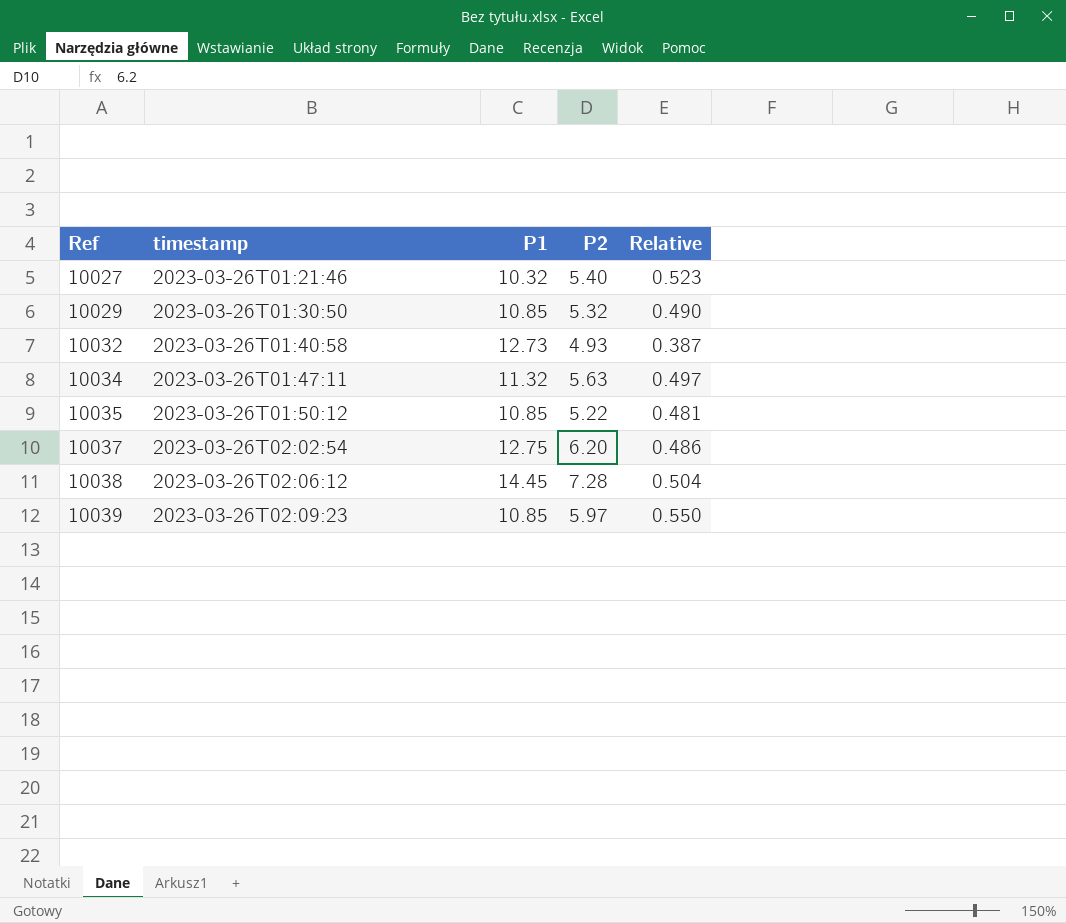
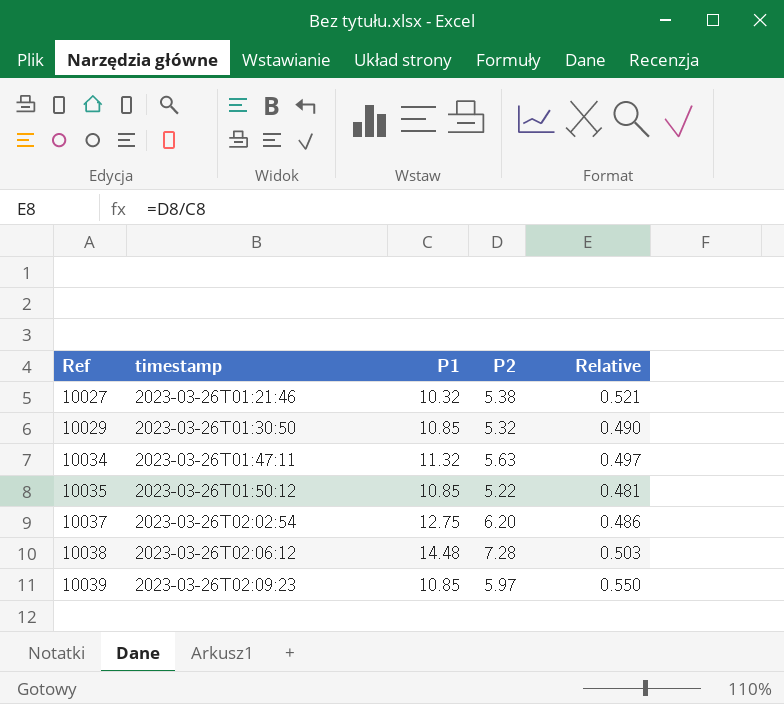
row 10032: 2023-03-26T01:40:58 | 12.73 | 4.93 | 0.387 -> none
10027 | P2: 5.40 -> 5.38
10027 | Relative: 0.523 -> 0.521
10038 | P1: 14.45 -> 14.48
10038 | Relative: 0.504 -> 0.503

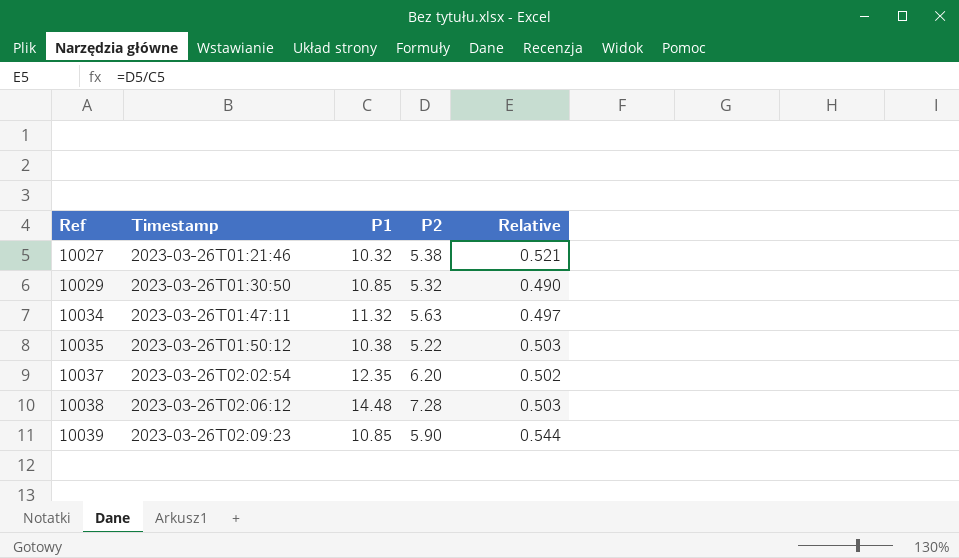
column name: timestamp -> Timestamp
10035 | P1: 10.85 -> 10.38
10035 | Relative: 0.481 -> 0.503
10037 | P1: 12.75 -> 12.35
10037 | Relative: 0.486 -> 0.502
10039 | P2: 5.97 -> 5.90
10039 | Relative: 0.550 -> 0.544

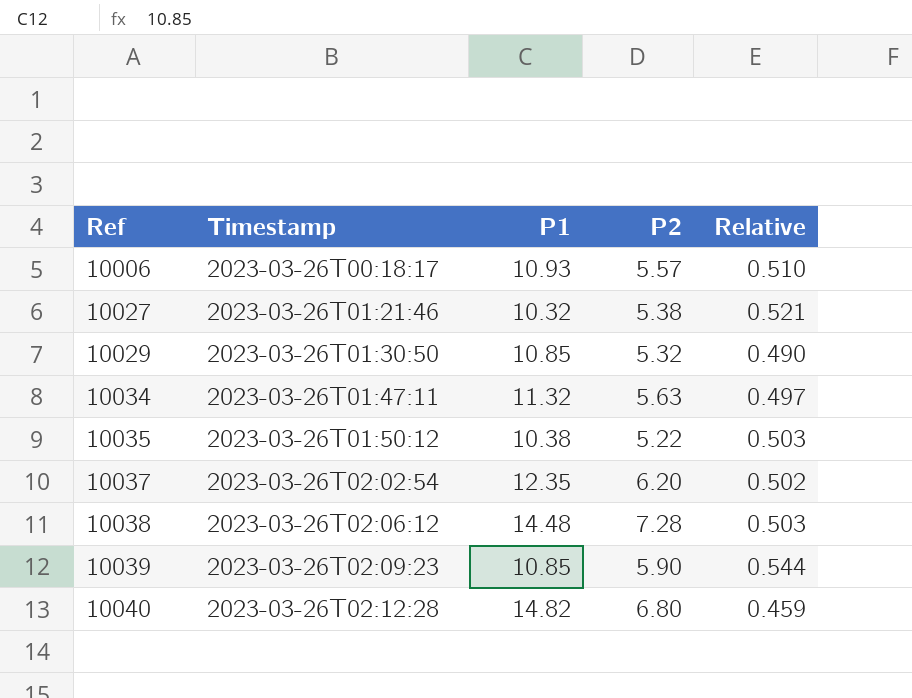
row 10006: none -> 2023-03-26T00:18:17 | 10.93 | 5.57 | 0.510
row 10040: none -> 2023-03-26T02:12:28 | 14.82 | 6.80 | 0.459

